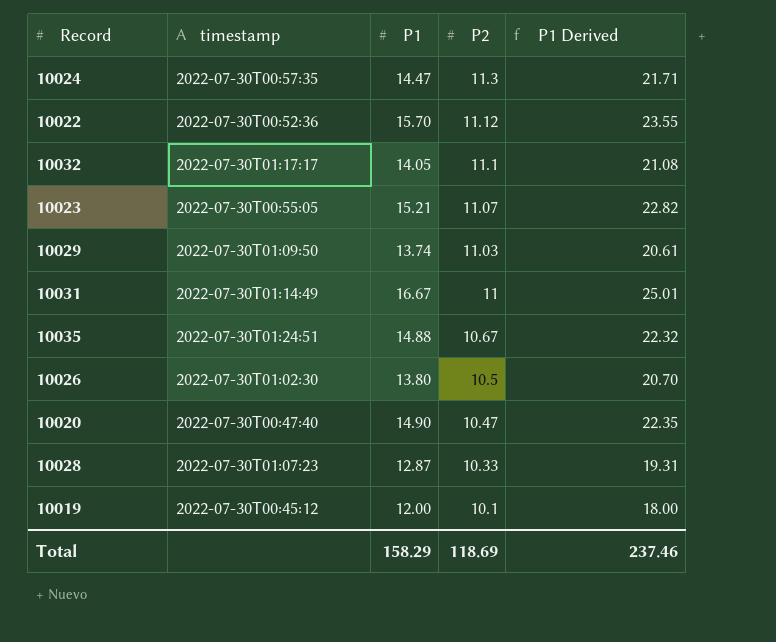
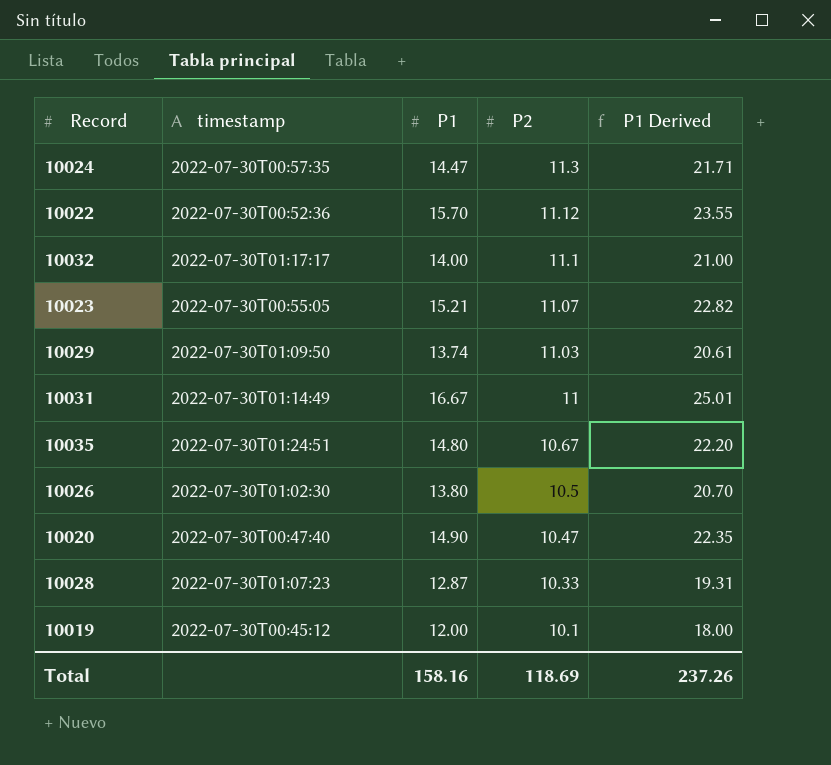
10032 | P1: 14.05 -> 14.00
10032 | P1 Derived: 21.08 -> 21.00
10035 | P1: 14.88 -> 14.80
10035 | P1 Derived: 22.32 -> 22.20
Total | P1: 158.29 -> 158.16
Total | P1 Derived: 237.46 -> 237.26

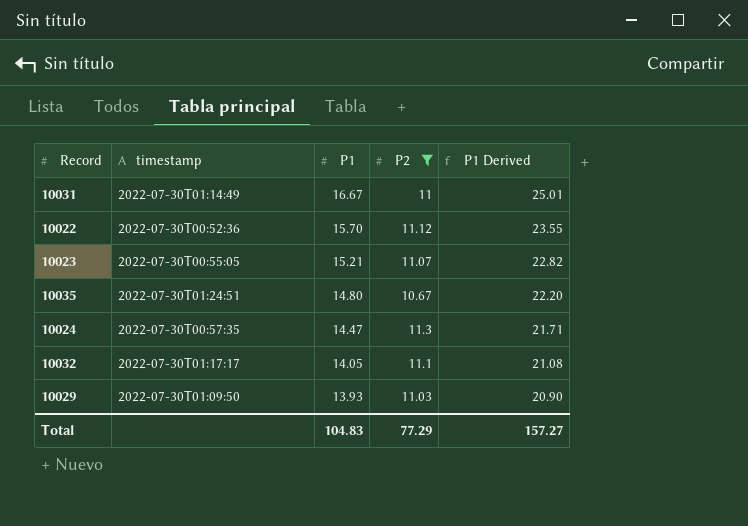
filter: none -> P2 >= 10.67
row order: P2 descending -> P1 descending
10032 | P1: 14.00 -> 14.05
10032 | P1 Derived: 21.00 -> 21.08
10029 | P1: 13.74 -> 13.93
10029 | P1 Derived: 20.61 -> 20.90
Total | P1: 158.16 -> 104.83
Total | P2: 118.69 -> 77.29
Total | P1 Derived: 237.26 -> 157.27

